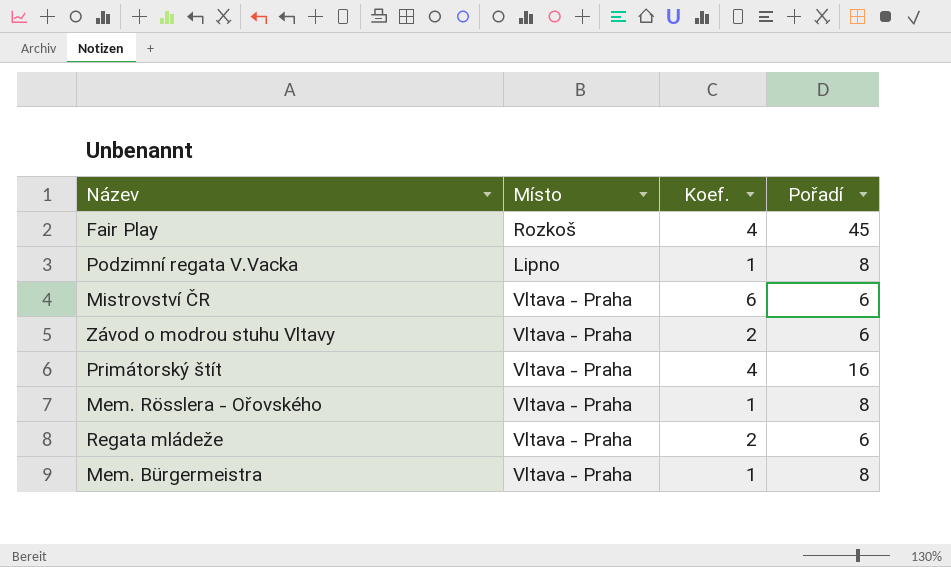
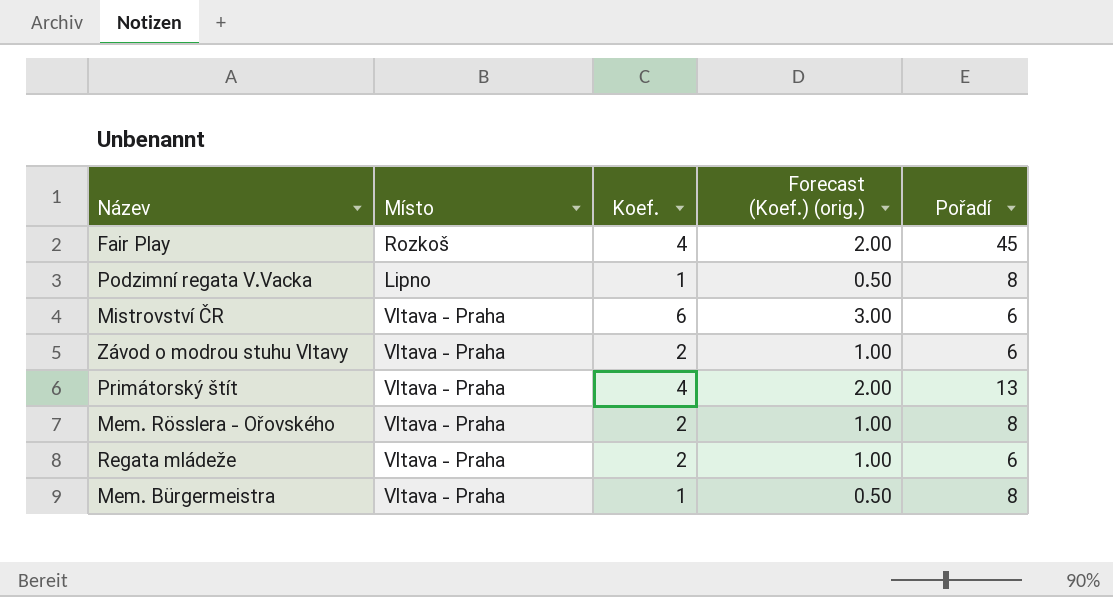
column Forecast (Koef.) (orig.) | formula: none -> [Koef.] * 0.5
Primátorský štít | Pořadí: 16 -> 13
Mem. Rösslera - Ořovského | Koef.: 1 -> 2

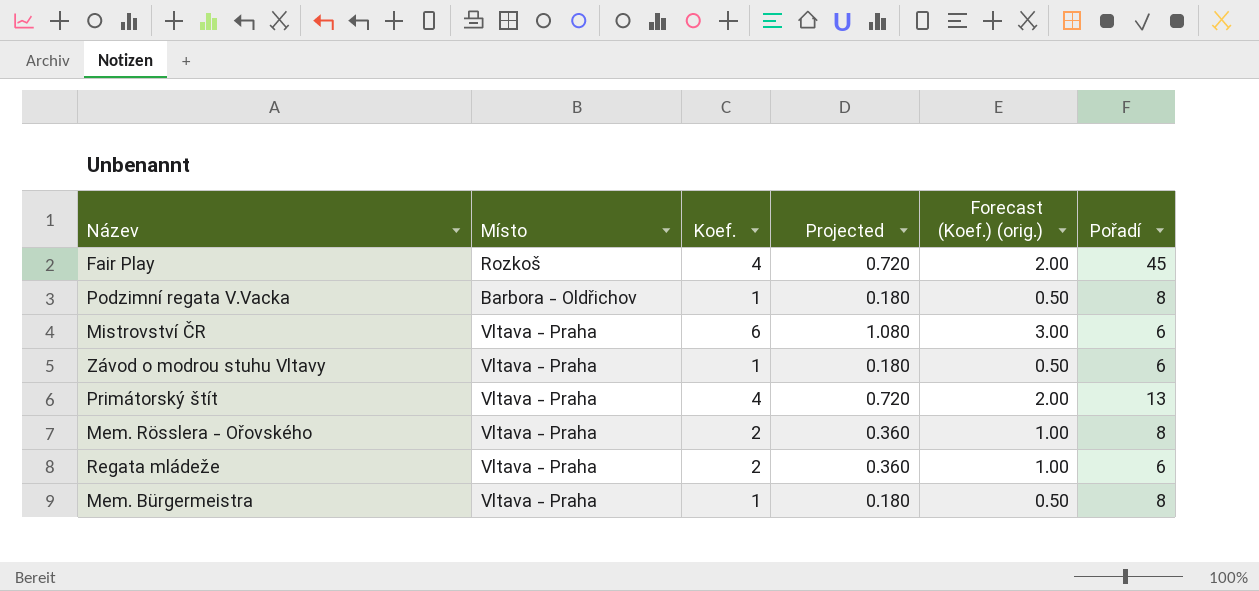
column Projected | formula: none -> [Koef.] * 0.18
Podzimní regata V.Vacka | Místo: Lipno -> Barbora - Oldřichov
Závod o modrou stuhu Vltavy | Koef.: 2 -> 1
Závod o modrou stuhu Vltavy | Forecast (Koef.) (orig.): 1.00 -> 0.50

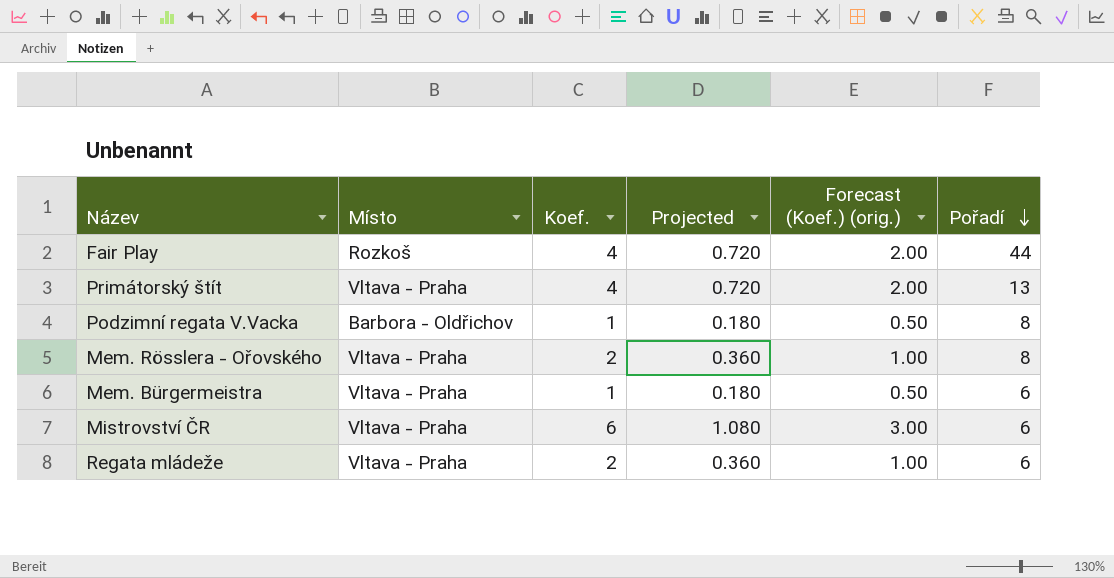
row order: none -> Pořadí descending
row Závod o modrou stuhu Vltavy: Vltava - Praha | 1 | 0.180 | 0.50 | 6 -> none
Fair Play | Pořadí: 45 -> 44
Mem. Bürgermeistra | Pořadí: 8 -> 6

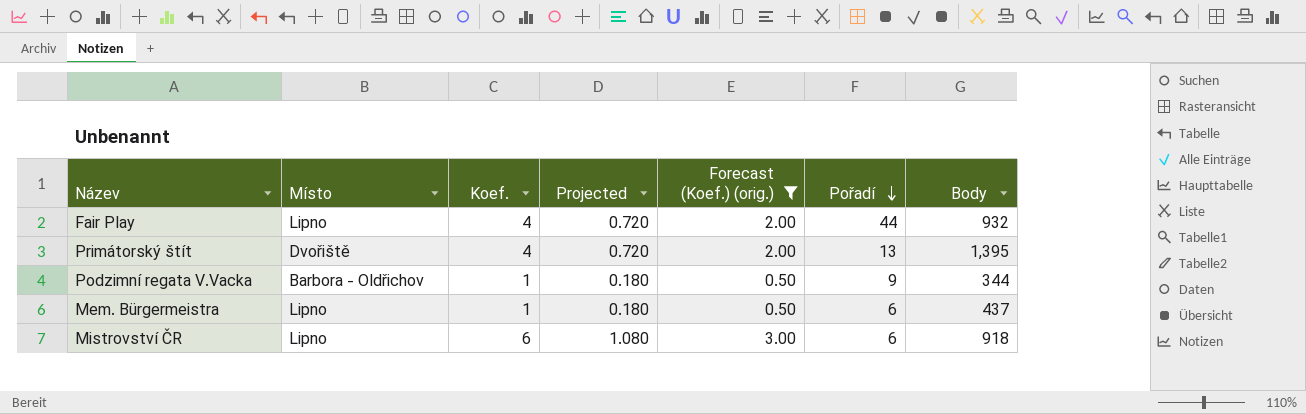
filter: none -> Forecast (Koef.) (orig.) != 1.00
column Body | position: none -> 7
Fair Play | Místo: Rozkoš -> Lipno
Primátorský štít | Místo: Vltava - Praha -> Dvořiště
Podzimní regata V.Vacka | Pořadí: 8 -> 9
Mem. Bürgermeistra | Místo: Vltava - Praha -> Lipno
Mistrovství ČR | Místo: Vltava - Praha -> Lipno

